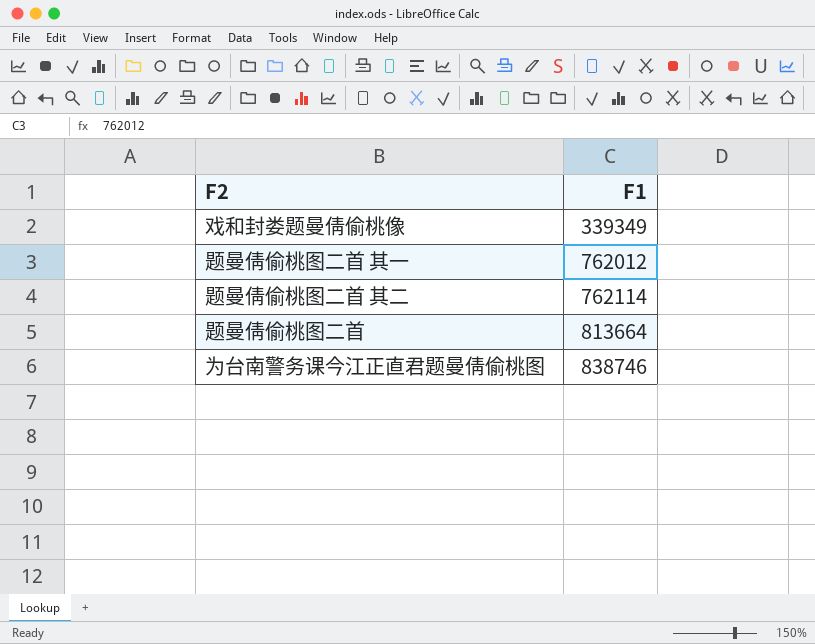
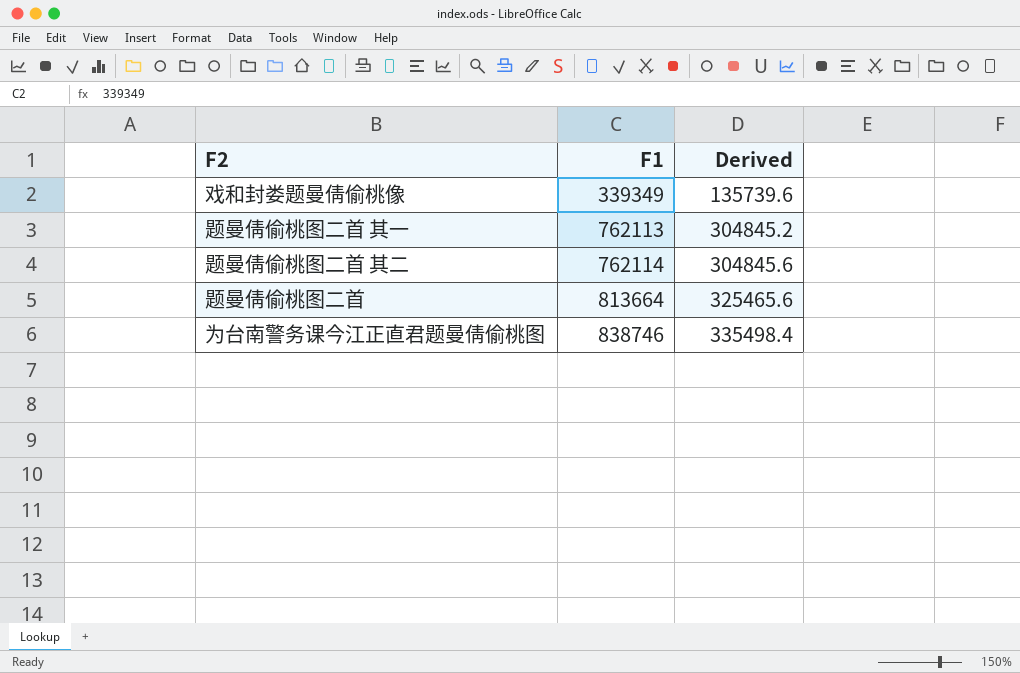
column Derived | formula: none -> [F1] * 0.4
题曼倩偷桃图二首 其一 | F1: 762012 -> 762113

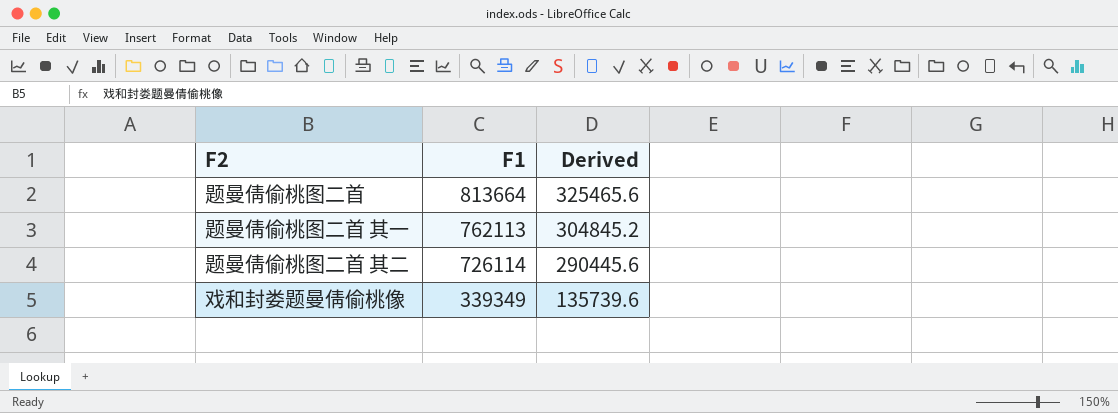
row order: F1 ascending -> F1 descending
row 为台南警务课今江正直君题曼倩偷桃图: 838746 | 335498.4 -> none
题曼倩偷桃图二首 其二 | F1: 762114 -> 726114
题曼倩偷桃图二首 其二 | Derived: 304845.6 -> 290445.6

